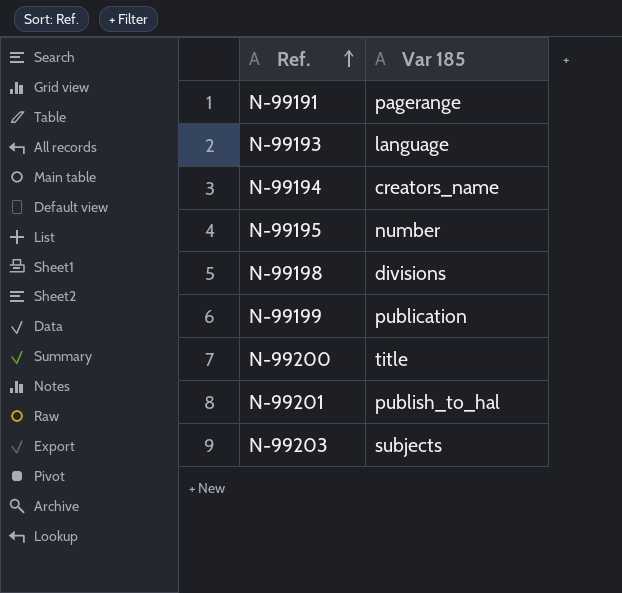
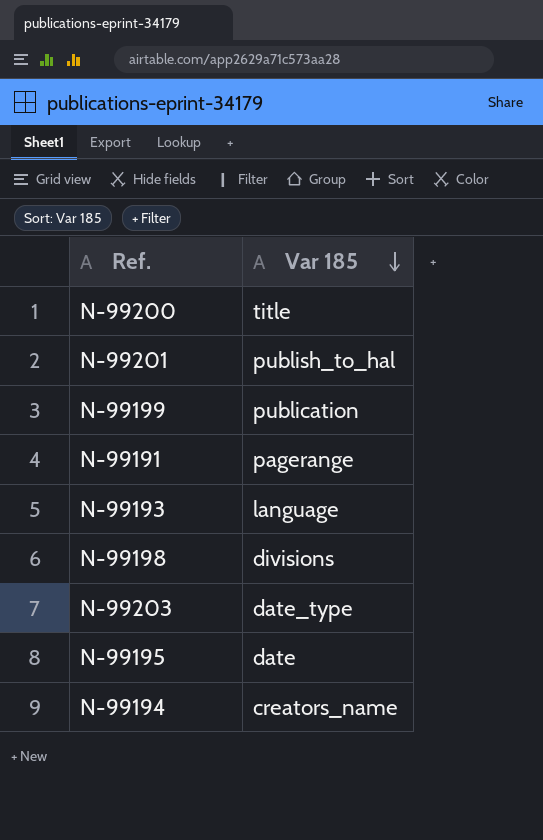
row order: Ref. ascending -> Var 185 descending
N-99203 | Var 185: subjects -> date_type
N-99195 | Var 185: number -> date

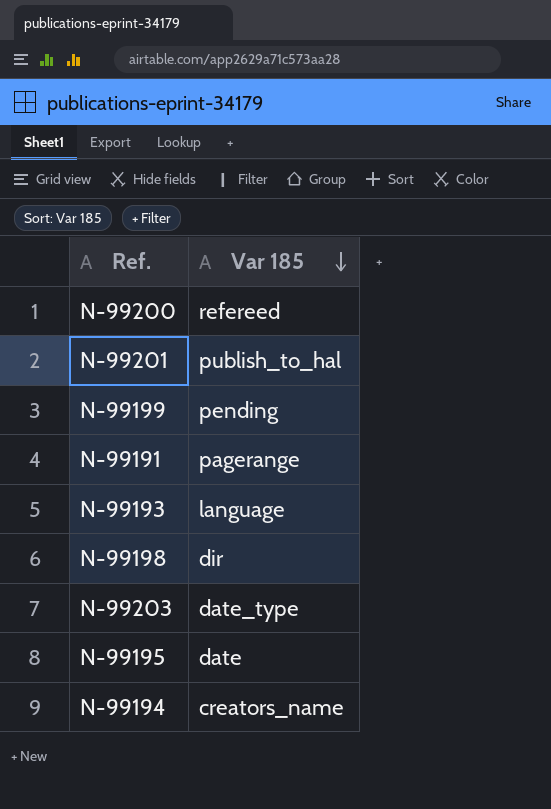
N-99200 | Var 185: title -> refereed
N-99199 | Var 185: publication -> pending
N-99198 | Var 185: divisions -> dir

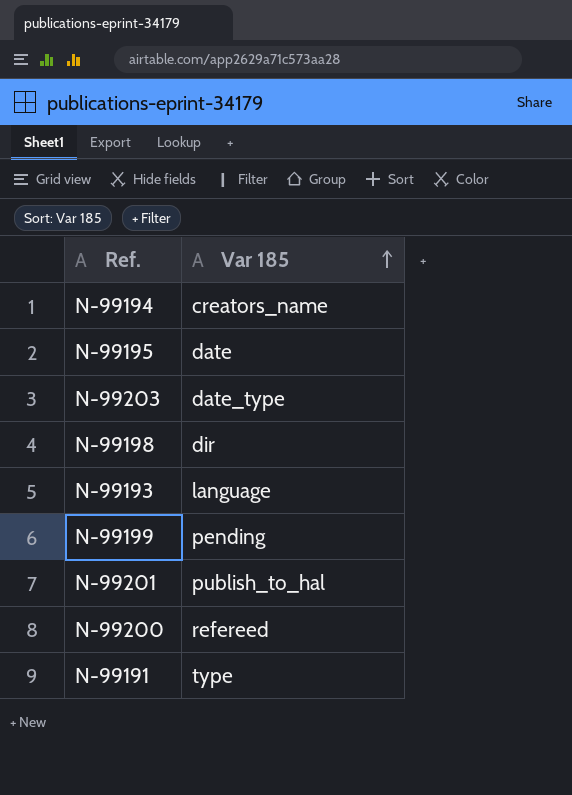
row order: Var 185 descending -> Var 185 ascending
N-99191 | Var 185: pagerange -> type

